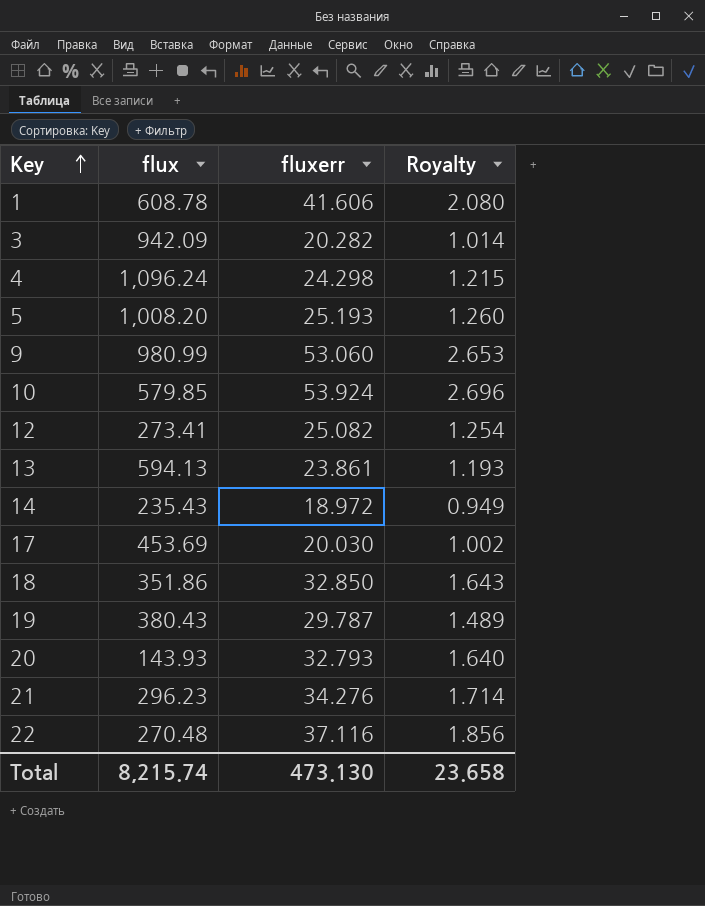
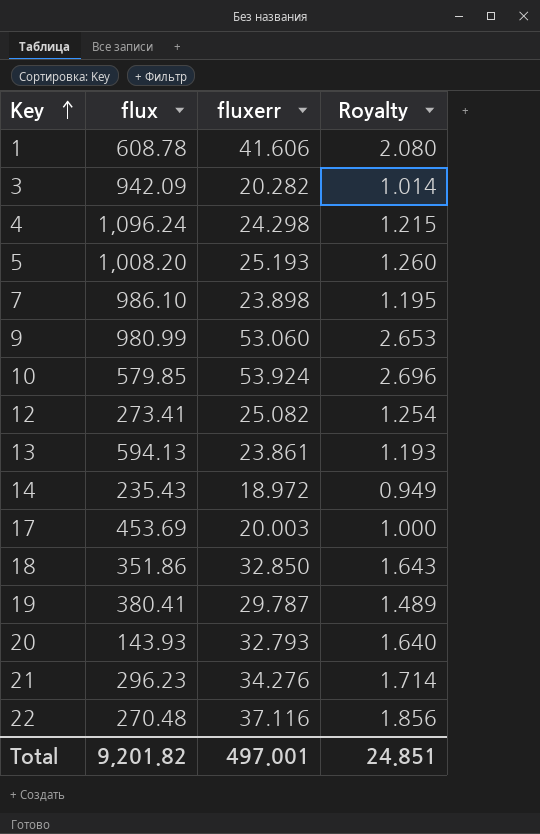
row 7: none -> 986.10 | 23.898 | 1.195
17 | fluxerr: 20.030 -> 20.003
17 | Royalty: 1.002 -> 1.000
19 | flux: 380.43 -> 380.41
Total | flux: 8,215.74 -> 9,201.82
Total | fluxerr: 473.130 -> 497.001
Total | Royalty: 23.658 -> 24.851

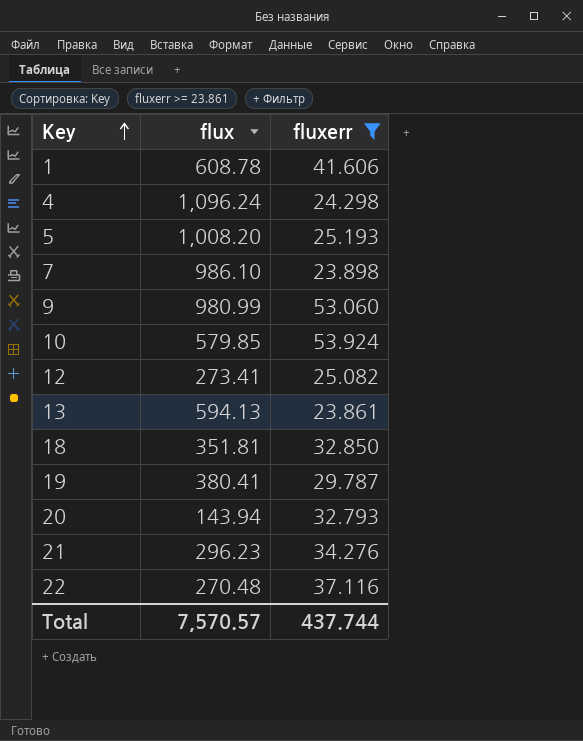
filter: none -> fluxerr >= 23.861
column Royalty | formula: [fluxerr] * 0.05 -> none
18 | flux: 351.86 -> 351.81
20 | flux: 143.93 -> 143.94
Total | flux: 9,201.82 -> 7,570.57
Total | fluxerr: 497.001 -> 437.744

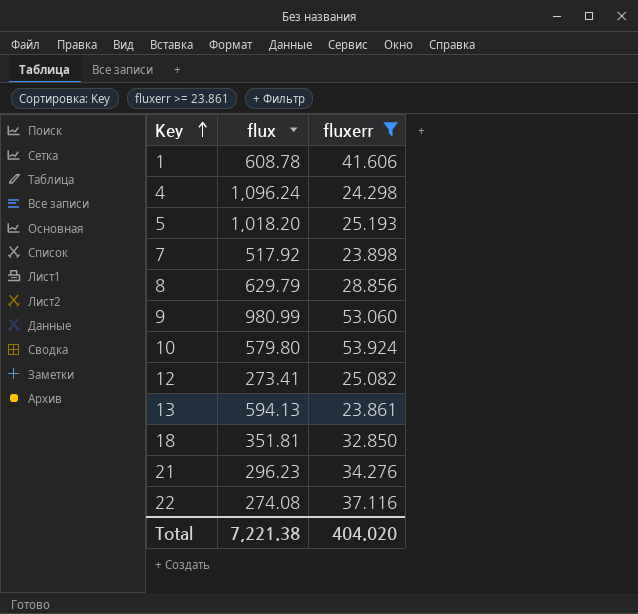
row 19: 380.41 | 29.787 -> none
row 20: 143.94 | 32.793 -> none
5 | flux: 1,008.20 -> 1,018.20
7 | flux: 986.10 -> 517.92
row 8: none -> 629.79 | 28.856
10 | flux: 579.85 -> 579.80
22 | flux: 270.48 -> 274.08
Total | flux: 7,570.57 -> 7,221.38
Total | fluxerr: 437.744 -> 404.020

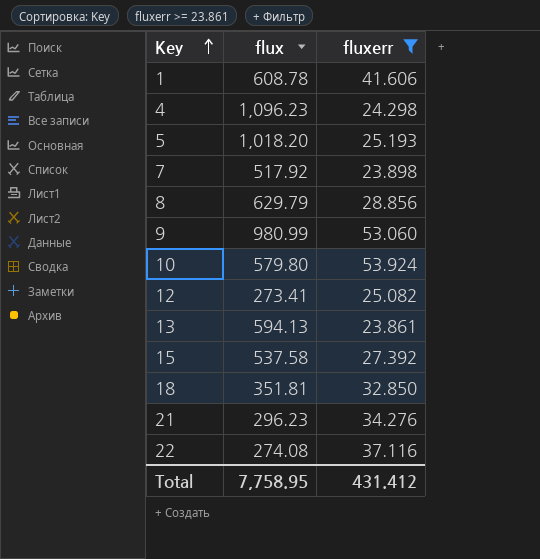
4 | flux: 1,096.24 -> 1,096.23
row 15: none -> 537.58 | 27.392
Total | flux: 7,221.38 -> 7,758.95
Total | fluxerr: 404.020 -> 431.412

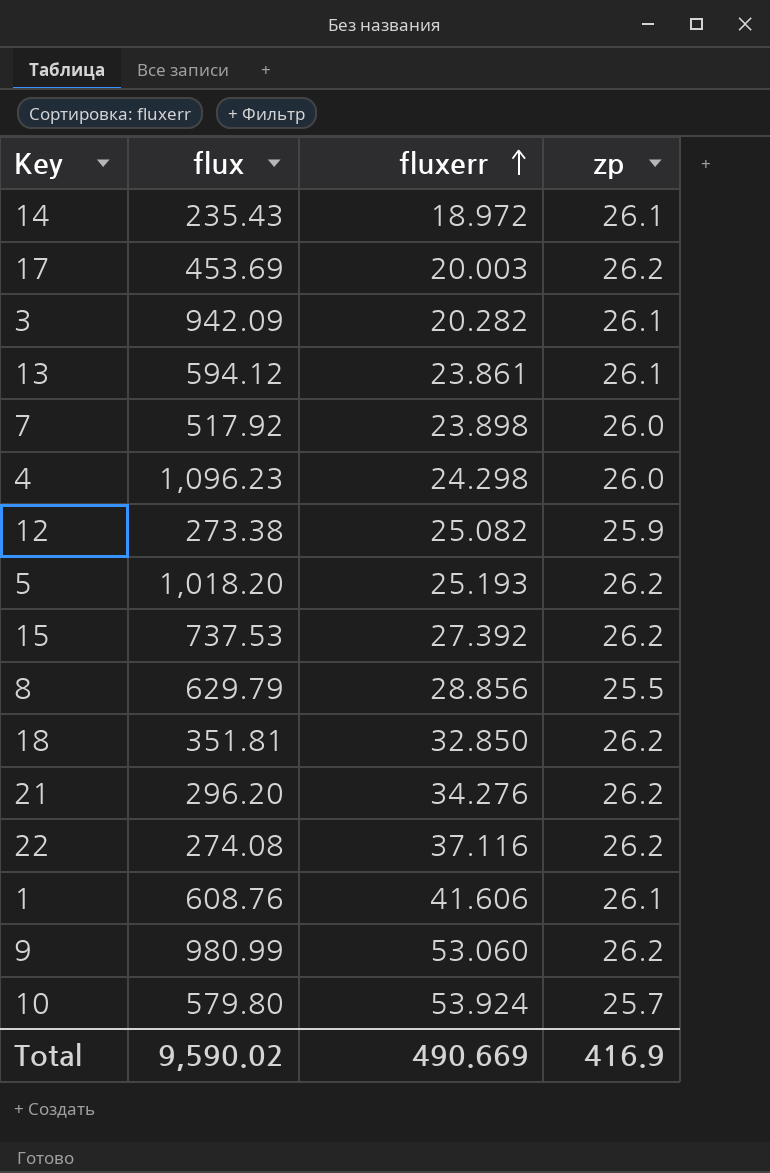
filter: fluxerr >= 23.861 -> none
row order: Key ascending -> fluxerr ascending
column zp | position: none -> 4
13 | flux: 594.13 -> 594.12
12 | flux: 273.41 -> 273.38
15 | flux: 537.58 -> 737.53
21 | flux: 296.23 -> 296.20
1 | flux: 608.78 -> 608.76
Total | flux: 7,758.95 -> 9,590.02
Total | fluxerr: 431.412 -> 490.669

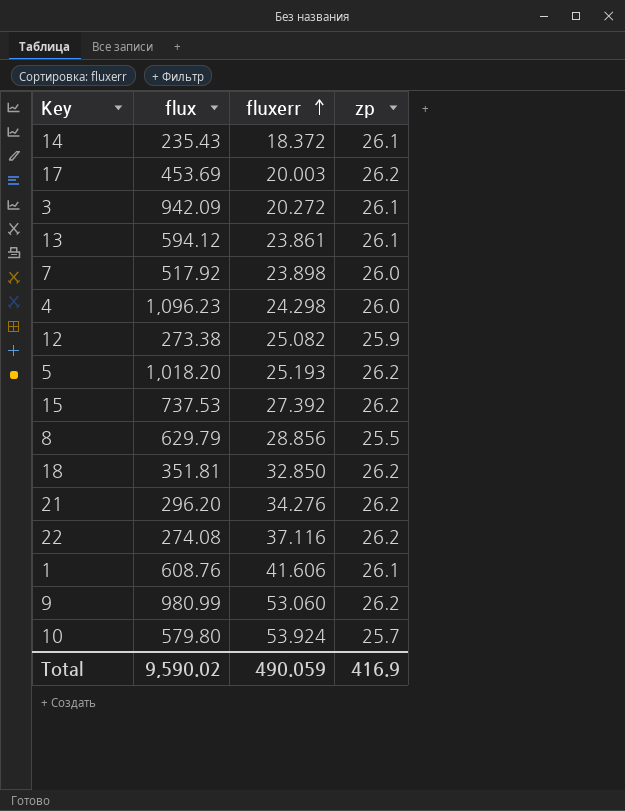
14 | fluxerr: 18.972 -> 18.372
3 | fluxerr: 20.282 -> 20.272
Total | fluxerr: 490.669 -> 490.059

